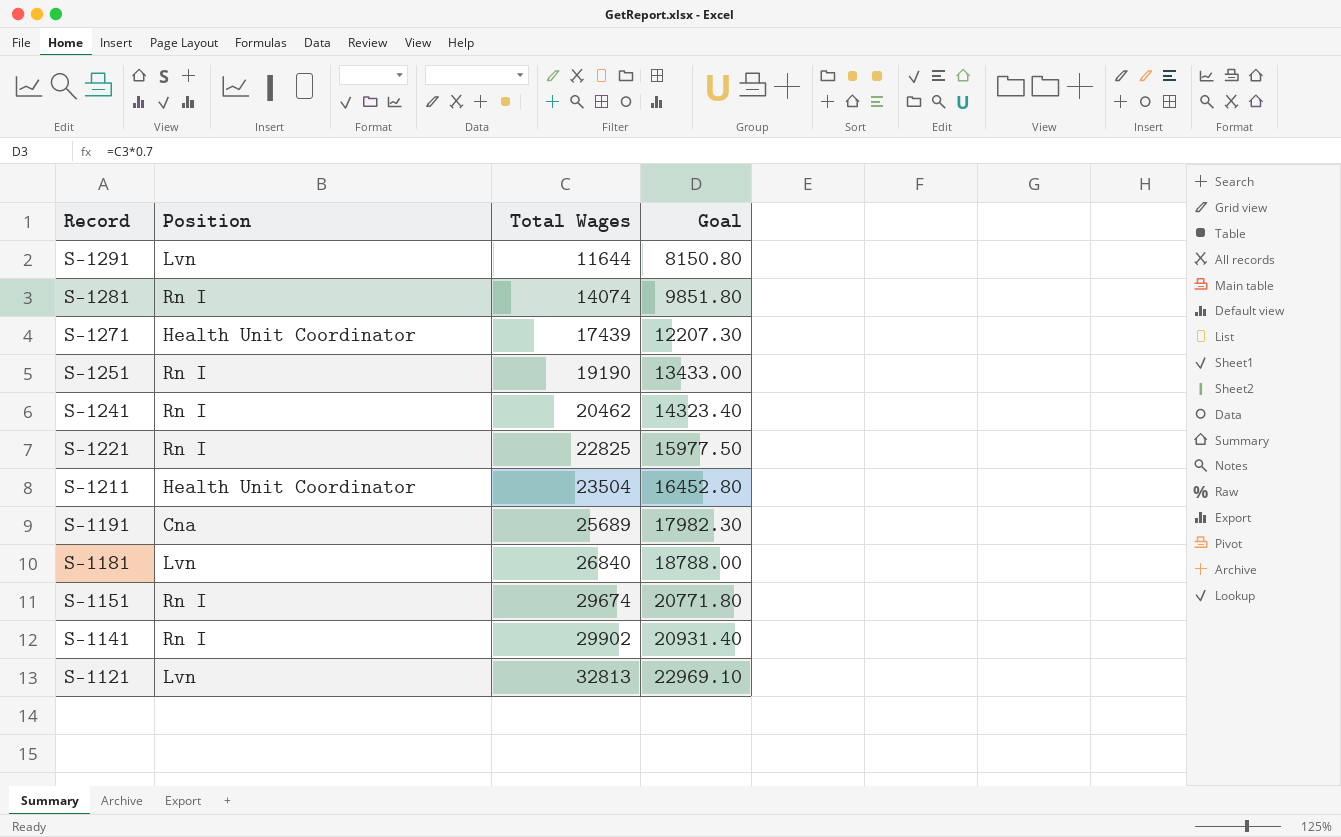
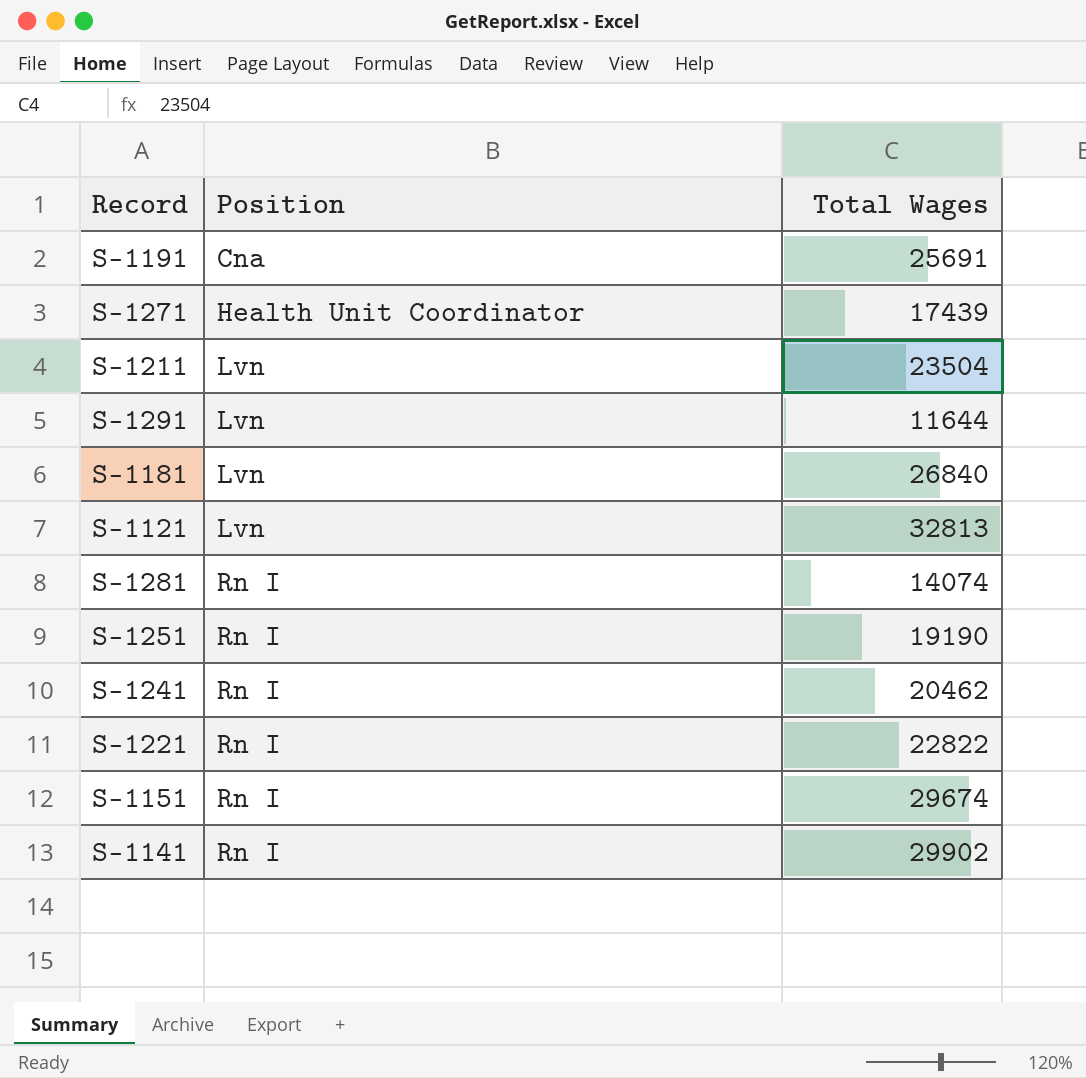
row order: Record descending -> Position ascending
column Goal | formula: [Total Wages] * 0.7 -> none
S-1191 | Total Wages: 25689 -> 25691
S-1211 | Position: Health Unit Coordinator -> Lvn
S-1221 | Total Wages: 22825 -> 22822

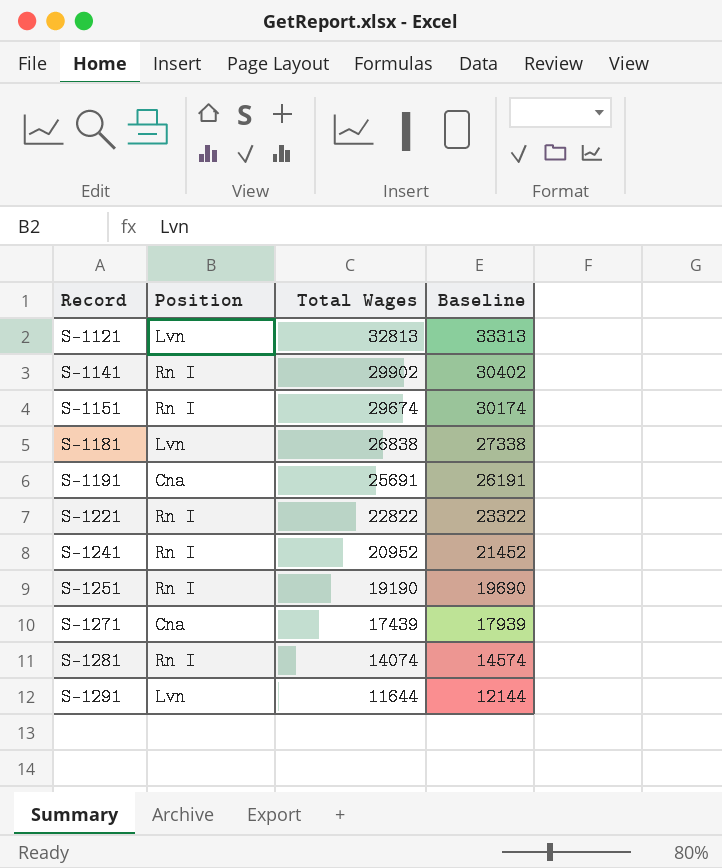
row order: Position ascending -> Record ascending
column Baseline | formula: none -> [Total Wages] + 500
row S-1211: Lvn | 23504 -> none
S-1181 | Total Wages: 26840 -> 26838
S-1241 | Total Wages: 20462 -> 20952
S-1271 | Position: Health Unit Coordinator -> Cna

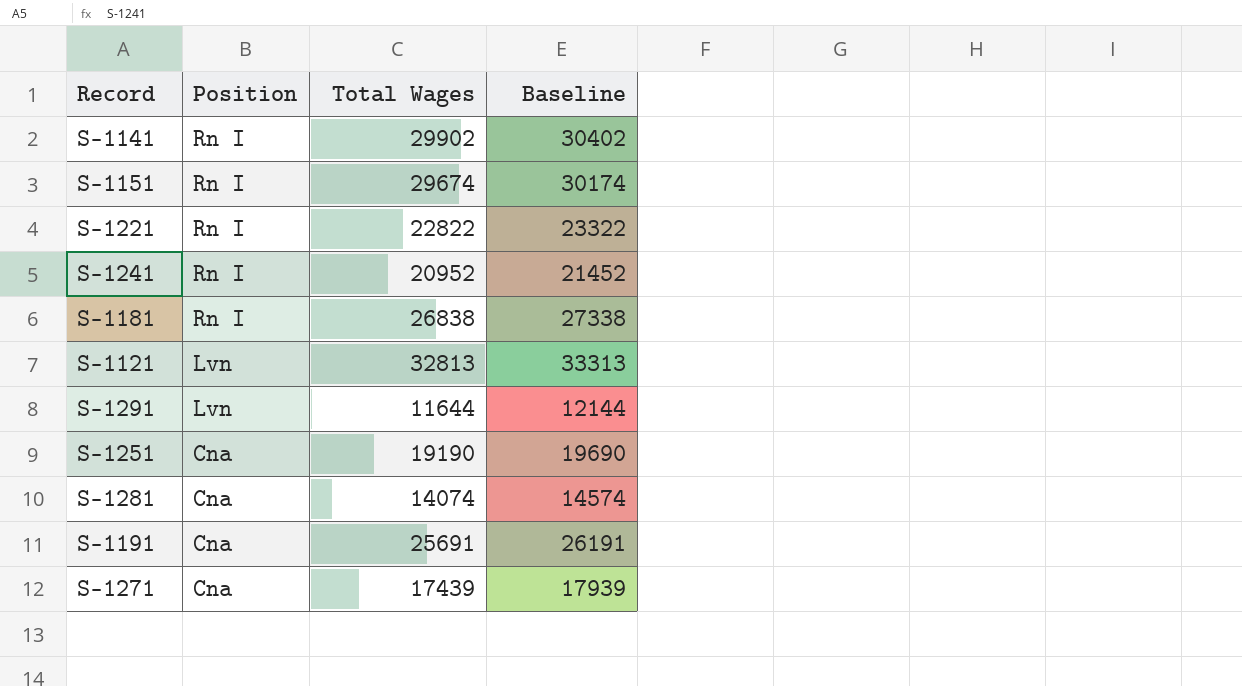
row order: Record ascending -> Position descending
S-1181 | Position: Lvn -> Rn I
S-1251 | Position: Rn I -> Cna
S-1281 | Position: Rn I -> Cna

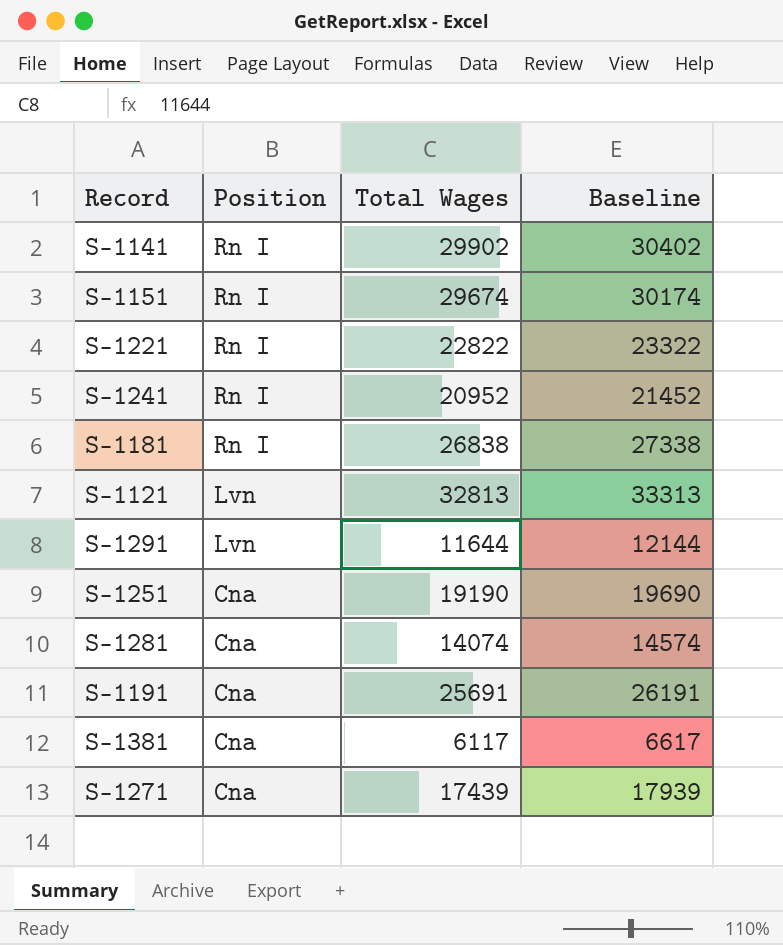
row S-1381: none -> Cna | 6117 | 6617

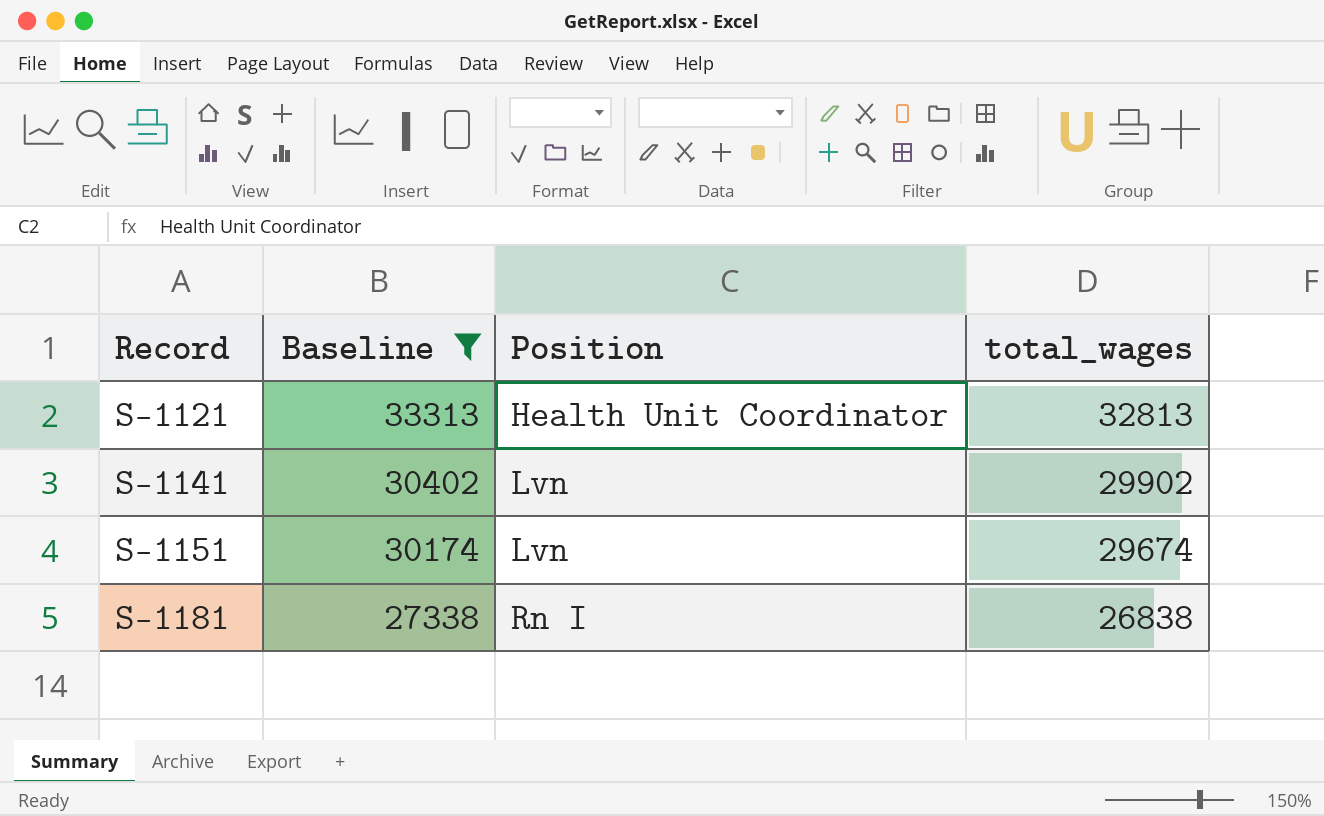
filter: none -> Baseline >= 27338
row order: Position descending -> Record ascending
column Baseline | position: 4 -> 2
column name: Total Wages -> total_wages
S-1121 | Position: Lvn -> Health Unit Coordinator
S-1141 | Position: Rn I -> Lvn
S-1151 | Position: Rn I -> Lvn

